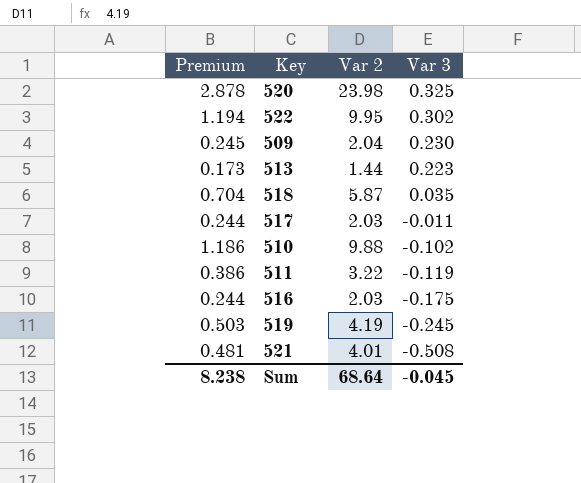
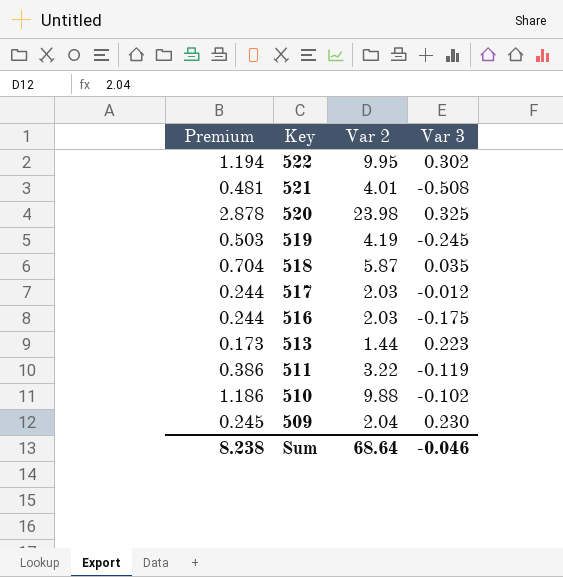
row order: Var 3 descending -> Key descending
517 | Var 3: -0.011 -> -0.012
Sum | Var 3: -0.045 -> -0.046

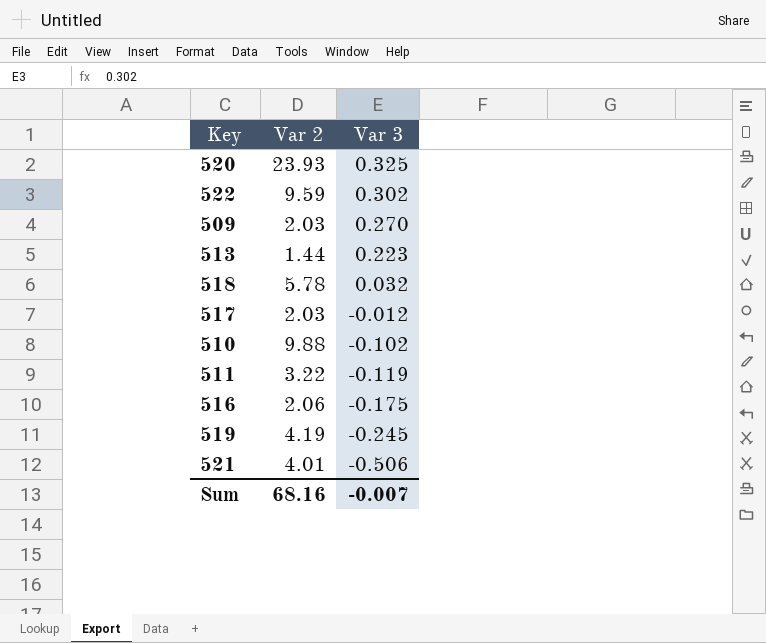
row order: Key descending -> Var 3 descending
column Premium | formula: [Var 2] * 0.12 -> none
520 | Var 2: 23.98 -> 23.93
522 | Var 2: 9.95 -> 9.59
509 | Var 2: 2.04 -> 2.03
509 | Var 3: 0.230 -> 0.270
518 | Var 2: 5.87 -> 5.78
518 | Var 3: 0.035 -> 0.032
516 | Var 2: 2.03 -> 2.06
521 | Var 3: -0.508 -> -0.506
Sum | Var 2: 68.64 -> 68.16
Sum | Var 3: -0.046 -> -0.007

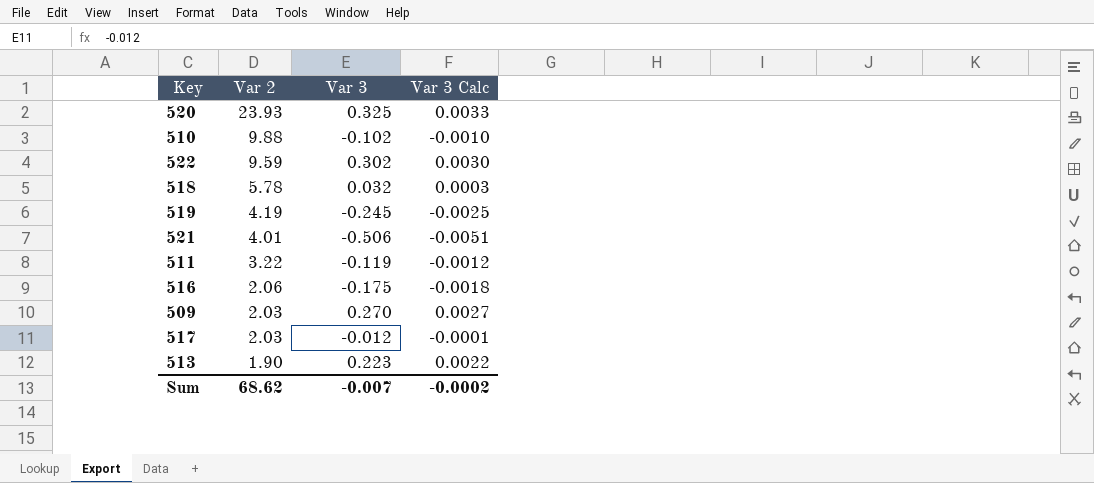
row order: Var 3 descending -> Var 2 descending
column Var 3 Calc | formula: none -> [Var 3] * 0.01
513 | Var 2: 1.44 -> 1.90
Sum | Var 2: 68.16 -> 68.62

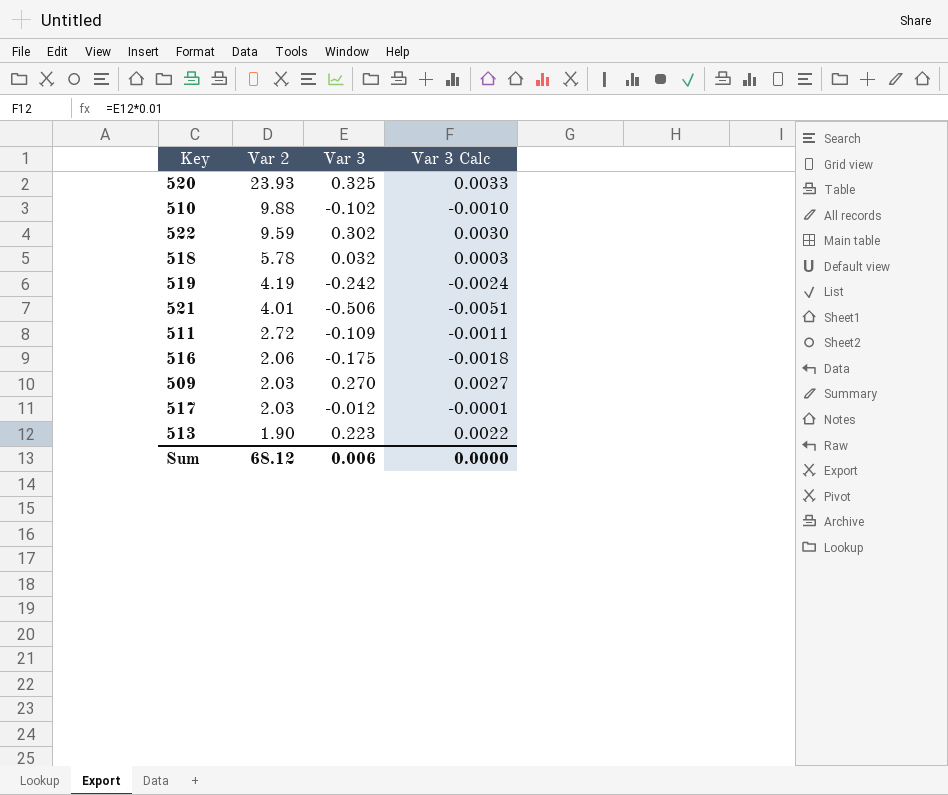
519 | Var 3: -0.245 -> -0.242
519 | Var 3 Calc: -0.0025 -> -0.0024
511 | Var 2: 3.22 -> 2.72
511 | Var 3: -0.119 -> -0.109
511 | Var 3 Calc: -0.0012 -> -0.0011
Sum | Var 2: 68.62 -> 68.12
Sum | Var 3: -0.007 -> 0.006
Sum | Var 3 Calc: -0.0002 -> 0.0000

